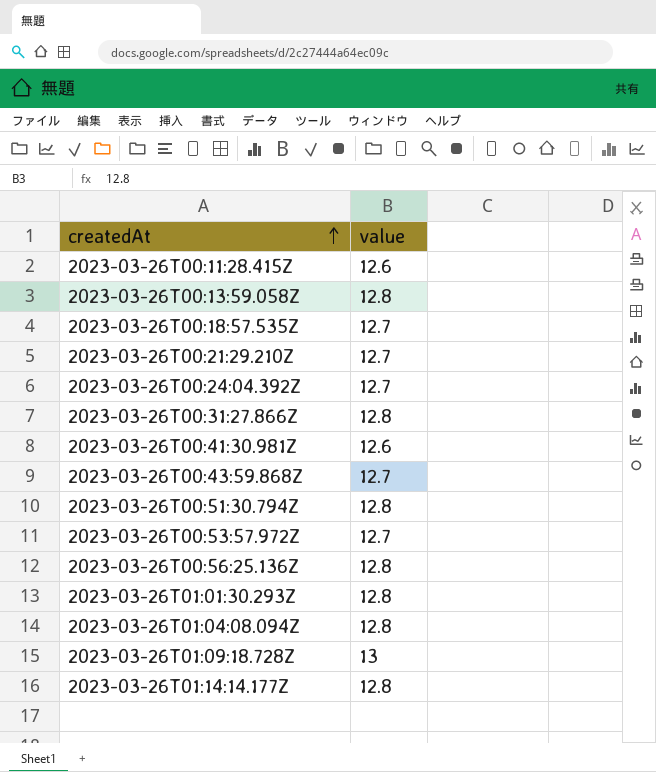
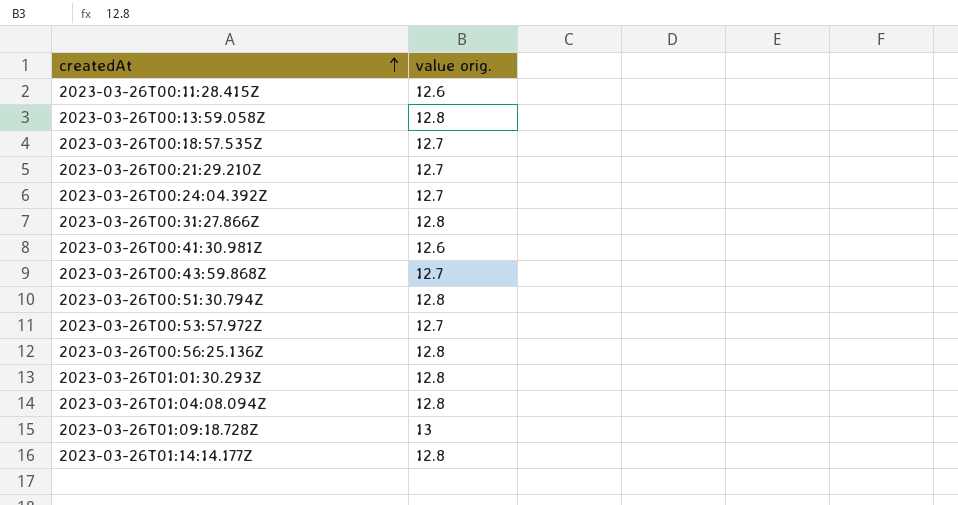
column name: value -> value orig.

